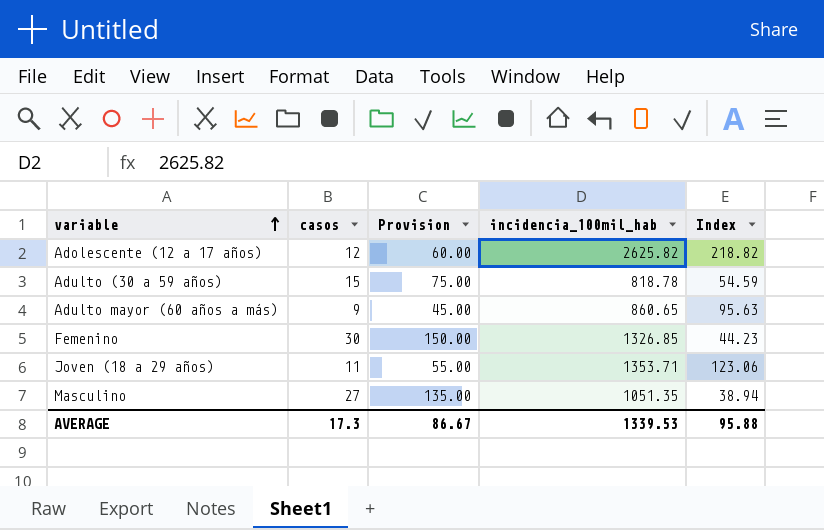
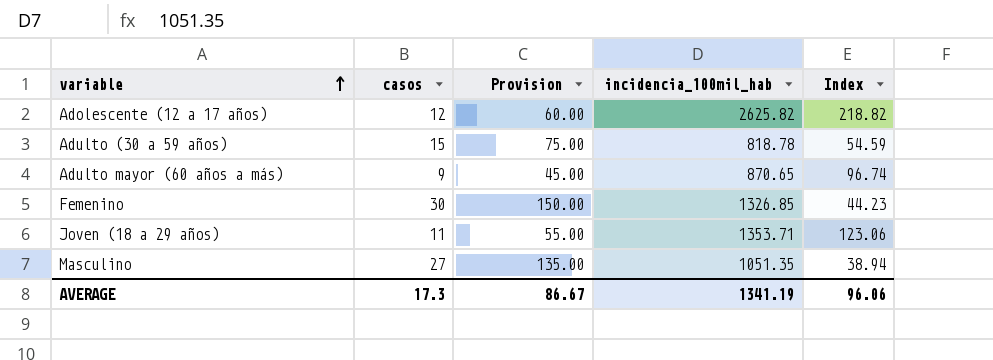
Adulto mayor (60 años a más) | incidencia_100mil_hab: 860.65 -> 870.65
Adulto mayor (60 años a más) | Index: 95.63 -> 96.74
AVERAGE | incidencia_100mil_hab: 1339.53 -> 1341.19
AVERAGE | Index: 95.88 -> 96.06

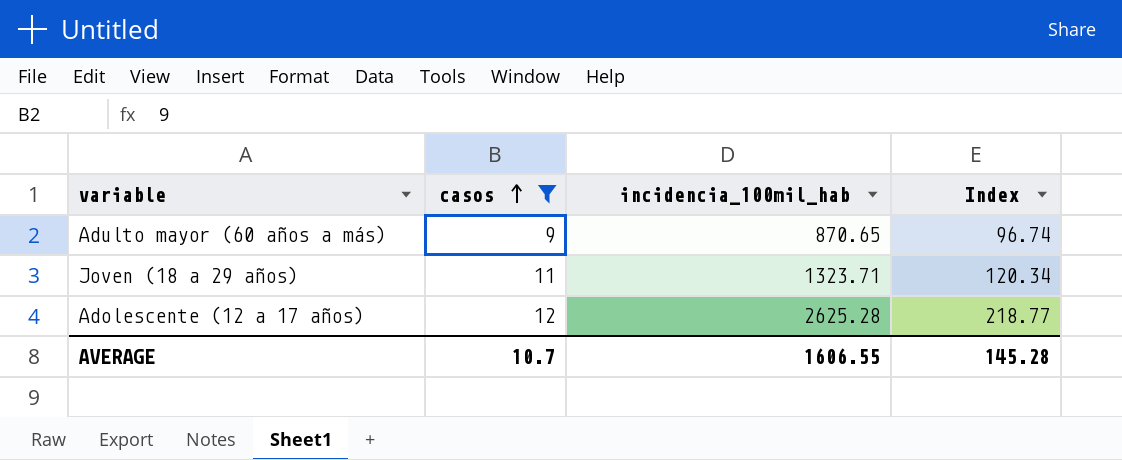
filter: none -> casos <= 12
row order: variable ascending -> casos ascending
column Provision | formula: [casos] * 5 -> none
Joven (18 a 29 años) | incidencia_100mil_hab: 1353.71 -> 1323.71
Joven (18 a 29 años) | Index: 123.06 -> 120.34
Adolescente (12 a 17 años) | incidencia_100mil_hab: 2625.82 -> 2625.28
Adolescente (12 a 17 años) | Index: 218.82 -> 218.77
AVERAGE | casos: 17.3 -> 10.7
AVERAGE | incidencia_100mil_hab: 1341.19 -> 1606.55
AVERAGE | Index: 96.06 -> 145.28

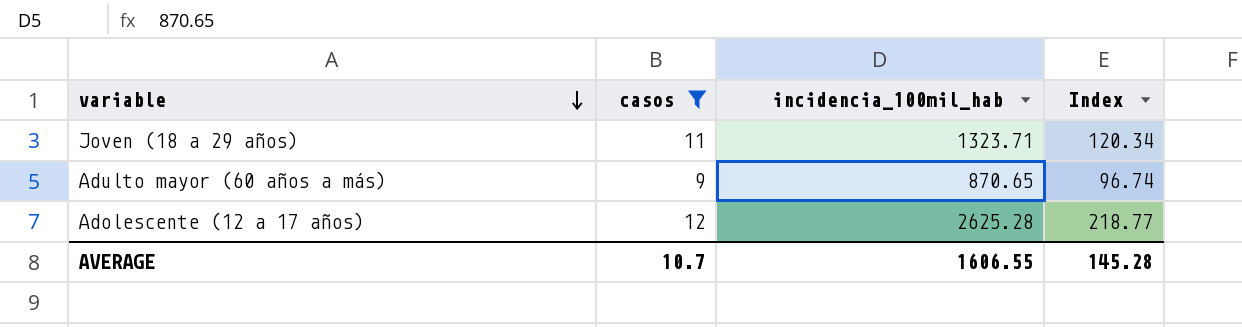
row order: casos ascending -> variable descending

